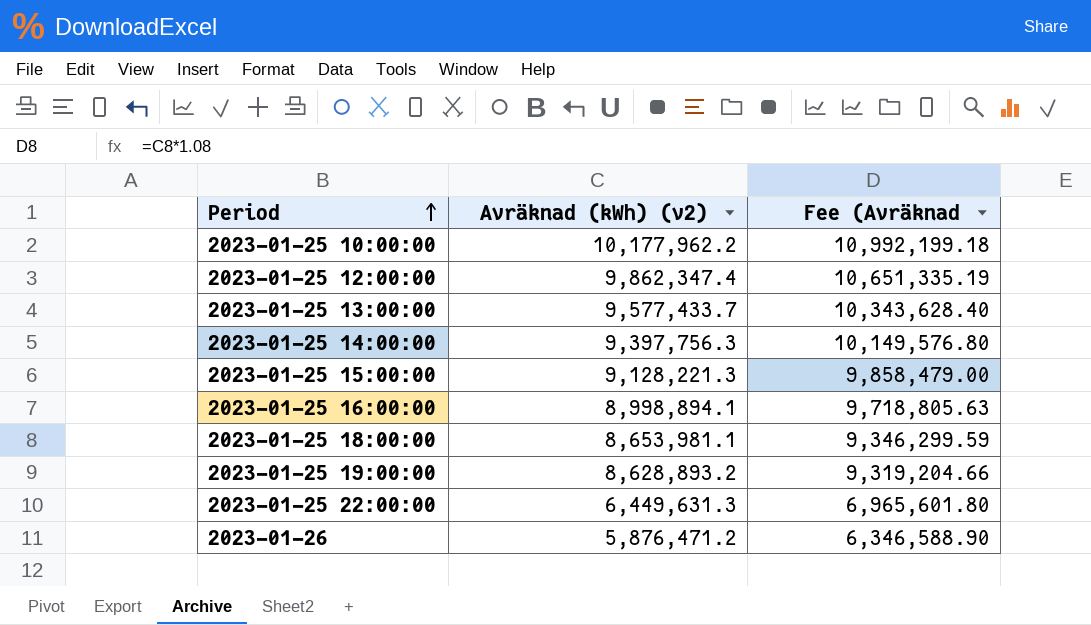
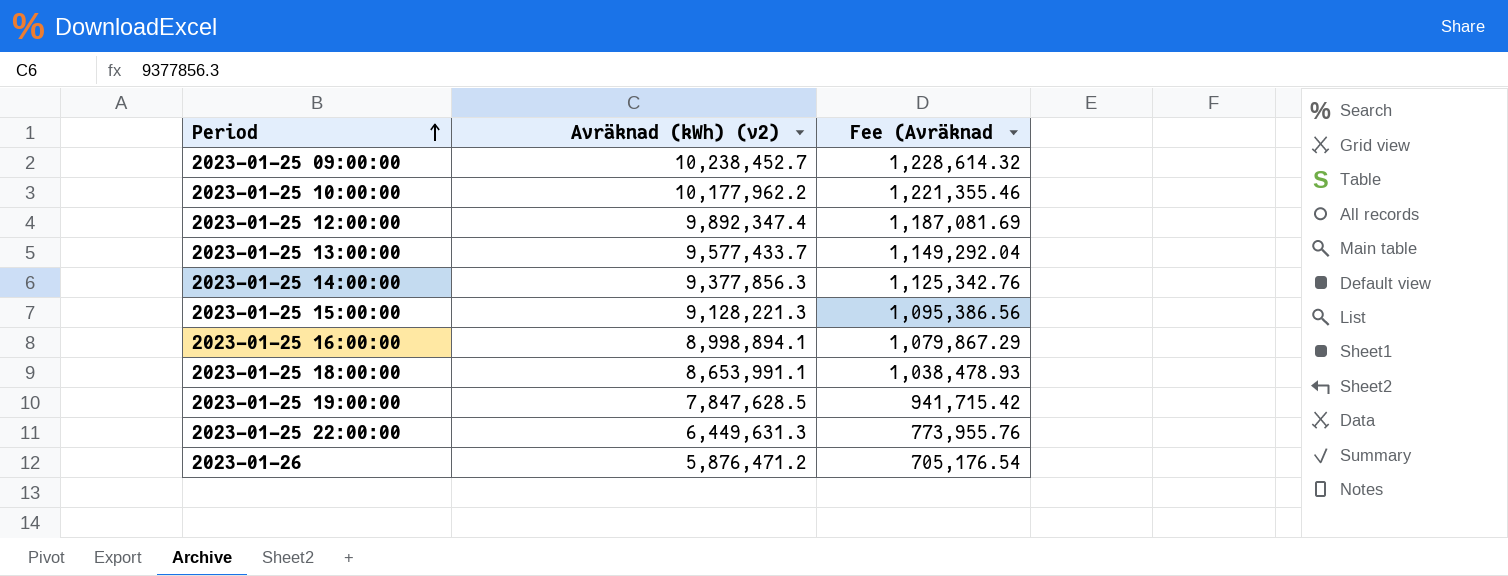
column Fee (Avräknad | formula: [Avräknad (kWh) (v2)] * 1.08 -> [Avräknad (kWh) (v2)] * 0.12
row 2023-01-25 09:00:00: none -> 10,238,452.7 | 1,228,614.32
2023-01-25 12:00:00 | Avräknad (kWh) (v2): 9,862,347.4 -> 9,892,347.4
2023-01-25 14:00:00 | Avräknad (kWh) (v2): 9,397,756.3 -> 9,377,856.3
2023-01-25 18:00:00 | Avräknad (kWh) (v2): 8,653,981.1 -> 8,653,991.1
2023-01-25 19:00:00 | Avräknad (kWh) (v2): 8,628,893.2 -> 7,847,628.5

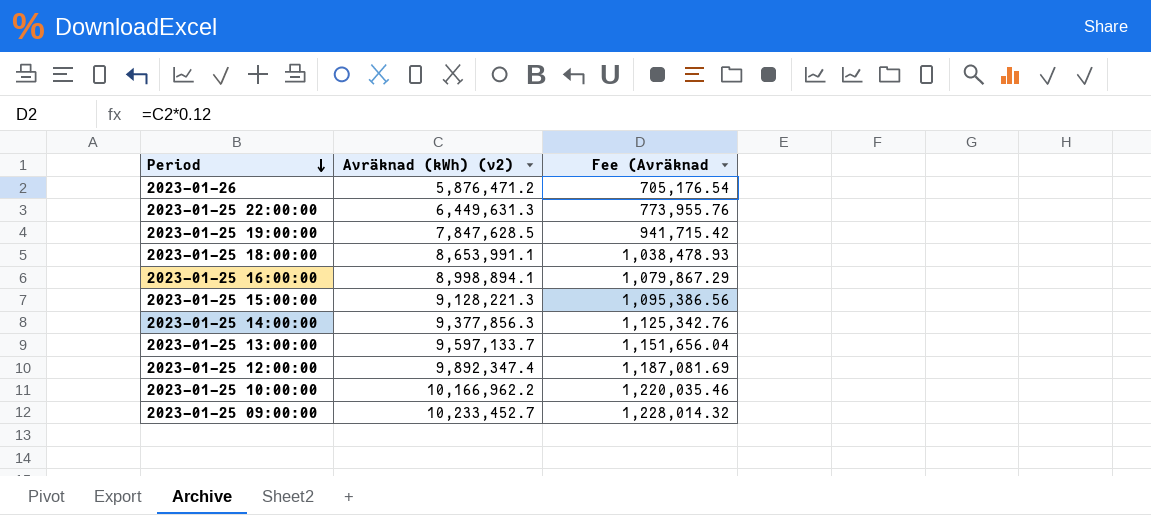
row order: Period ascending -> Period descending
2023-01-25 13:00:00 | Avräknad (kWh) (v2): 9,577,433.7 -> 9,597,133.7
2023-01-25 13:00:00 | Fee (Avräknad: 1,149,292.04 -> 1,151,656.04
2023-01-25 10:00:00 | Avräknad (kWh) (v2): 10,177,962.2 -> 10,166,962.2
2023-01-25 10:00:00 | Fee (Avräknad: 1,221,355.46 -> 1,220,035.46
2023-01-25 09:00:00 | Avräknad (kWh) (v2): 10,238,452.7 -> 10,233,452.7
2023-01-25 09:00:00 | Fee (Avräknad: 1,228,614.32 -> 1,228,014.32

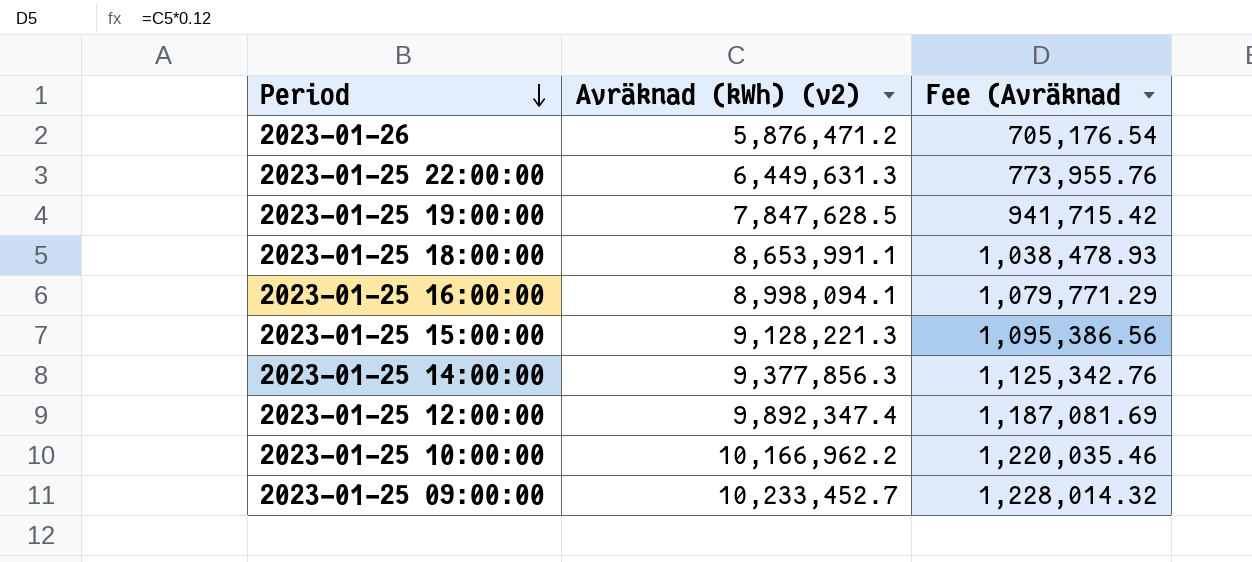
row 2023-01-25 13:00:00: 9,597,133.7 | 1,151,656.04 -> none
2023-01-25 16:00:00 | Avräknad (kWh) (v2): 8,998,894.1 -> 8,998,094.1
2023-01-25 16:00:00 | Fee (Avräknad: 1,079,867.29 -> 1,079,771.29

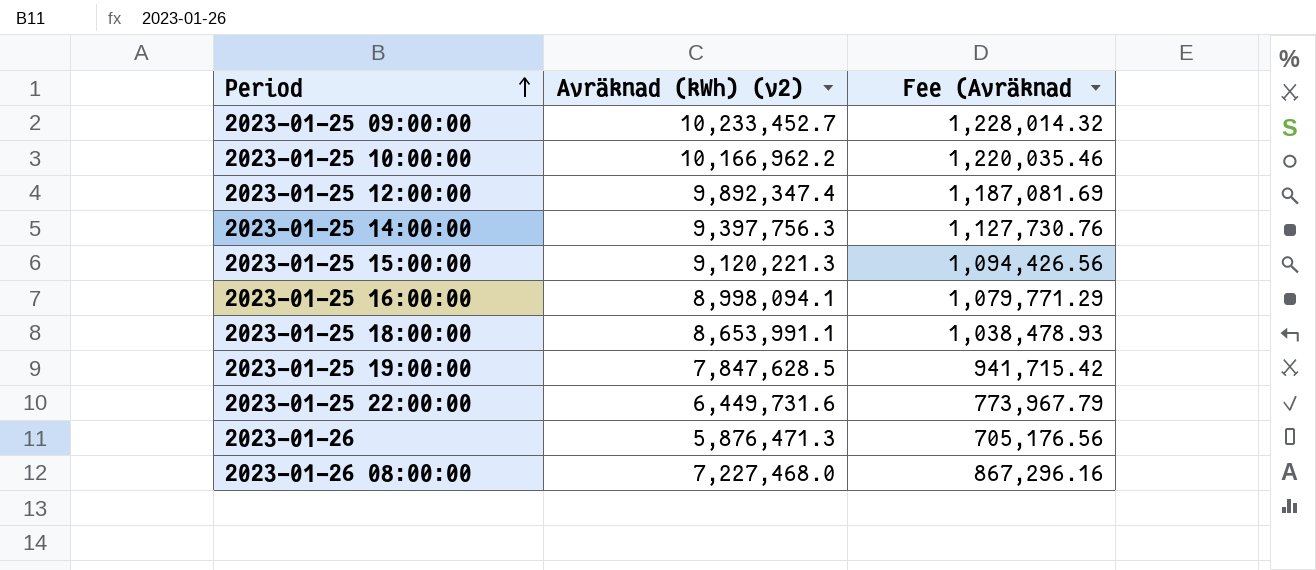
row order: Period descending -> Period ascending
2023-01-25 14:00:00 | Avräknad (kWh) (v2): 9,377,856.3 -> 9,397,756.3
2023-01-25 14:00:00 | Fee (Avräknad: 1,125,342.76 -> 1,127,730.76
2023-01-25 15:00:00 | Avräknad (kWh) (v2): 9,128,221.3 -> 9,120,221.3
2023-01-25 15:00:00 | Fee (Avräknad: 1,095,386.56 -> 1,094,426.56
2023-01-25 22:00:00 | Avräknad (kWh) (v2): 6,449,631.3 -> 6,449,731.6
2023-01-25 22:00:00 | Fee (Avräknad: 773,955.76 -> 773,967.79
2023-01-26 | Avräknad (kWh) (v2): 5,876,471.2 -> 5,876,471.3
2023-01-26 | Fee (Avräknad: 705,176.54 -> 705,176.56
row 2023-01-26 08:00:00: none -> 7,227,468.0 | 867,296.16

